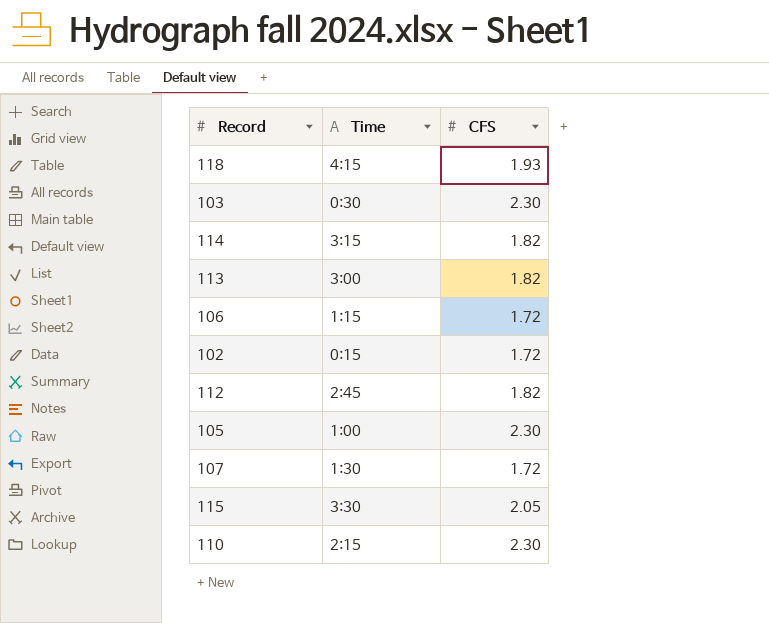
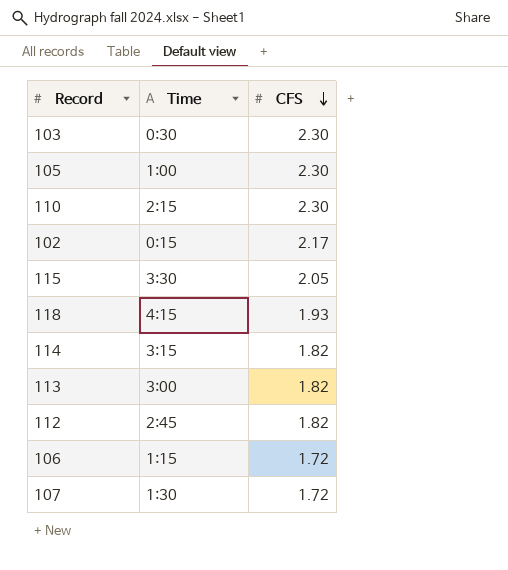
row order: none -> CFS descending
102 | CFS: 1.72 -> 2.17

